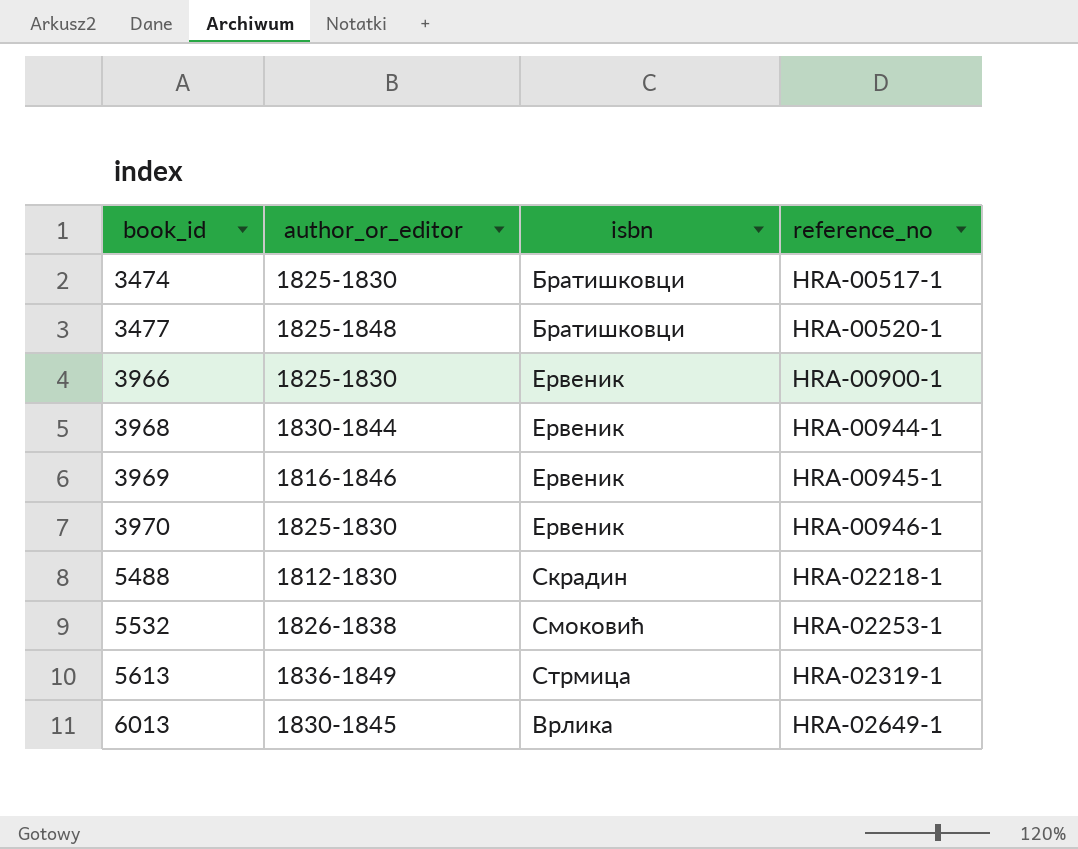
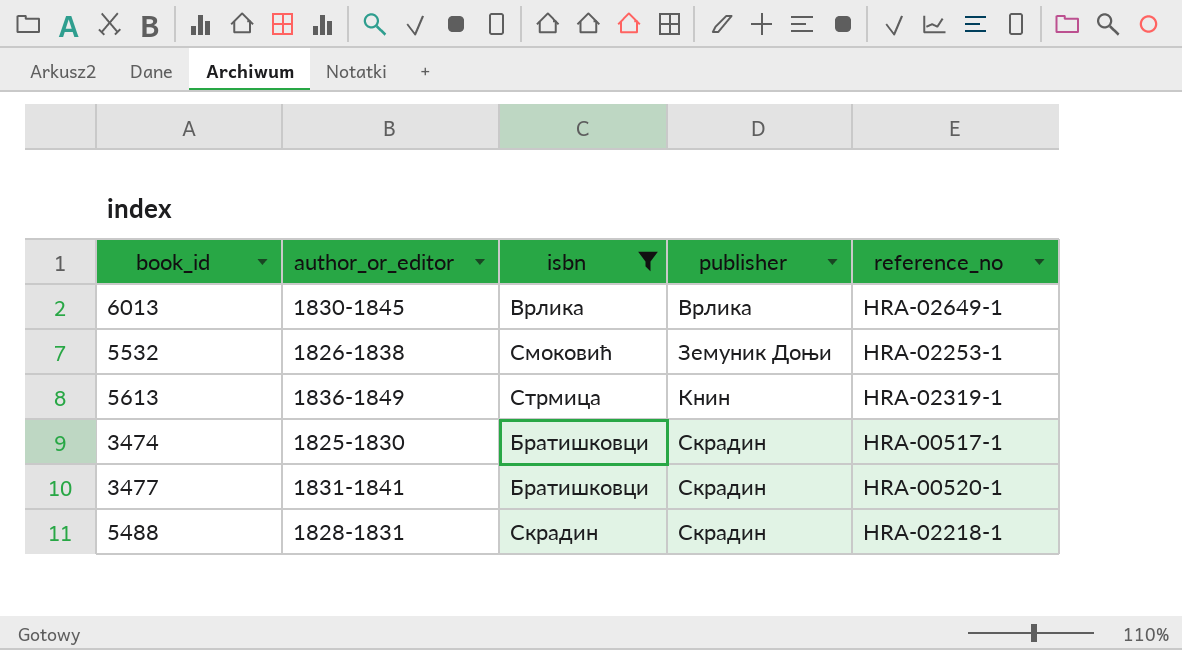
filter: none -> isbn != Ервеник
row order: book_id ascending -> publisher ascending
column publisher | position: none -> 4
3477 | author_or_editor: 1825-1848 -> 1831-1841
5488 | author_or_editor: 1812-1830 -> 1828-1831

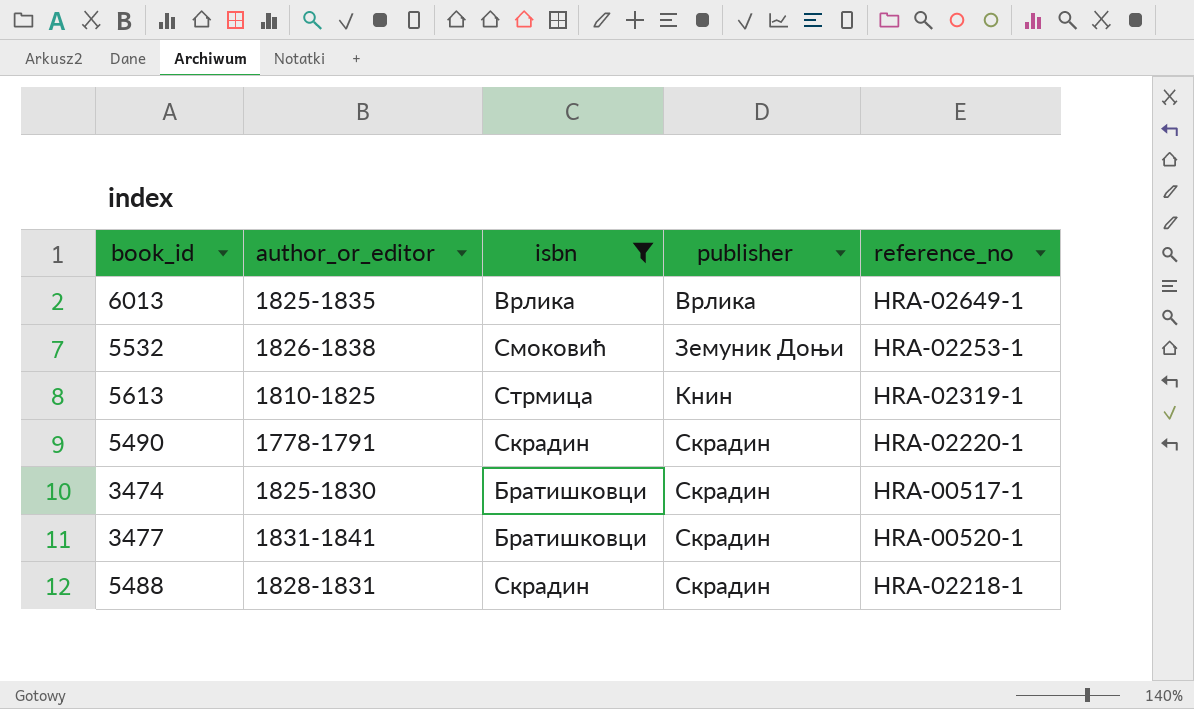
6013 | author_or_editor: 1830-1845 -> 1825-1835
5613 | author_or_editor: 1836-1849 -> 1810-1825
row 5490: none -> 1778-1791 | Скрадин | Скрадин | HRA-02220-1

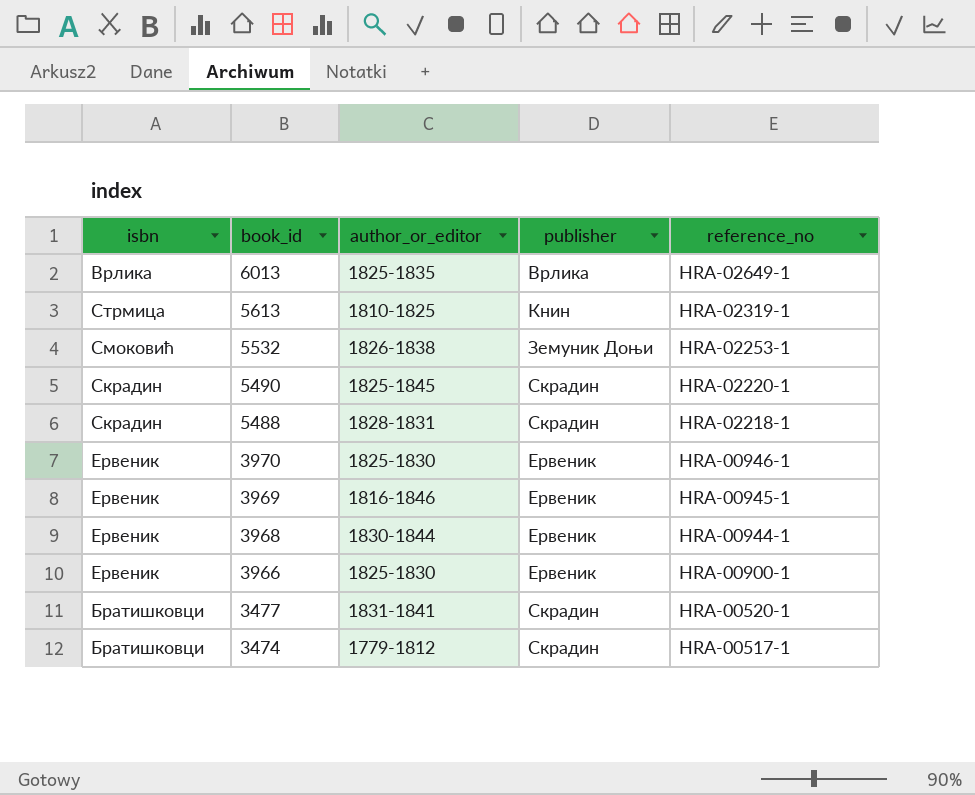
filter: isbn != Ервеник -> none
row order: publisher ascending -> book_id descending
column isbn | position: 3 -> 1
5490 | author_or_editor: 1778-1791 -> 1825-1845
3474 | author_or_editor: 1825-1830 -> 1779-1812

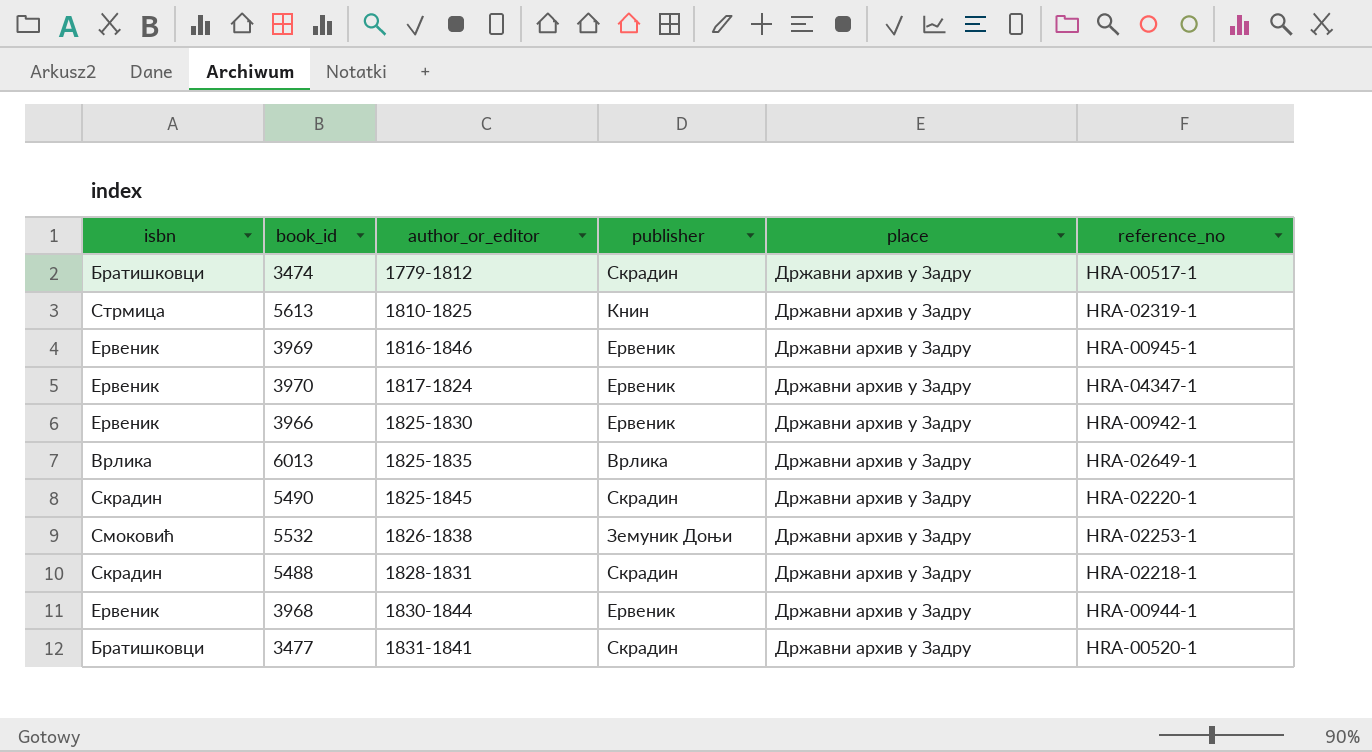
row order: book_id descending -> author_or_editor ascending
column place | position: none -> 5
3970 | author_or_editor: 1825-1830 -> 1817-1824
3970 | reference_no: HRA-00946-1 -> HRA-04347-1
3966 | reference_no: HRA-00900-1 -> HRA-00942-1

